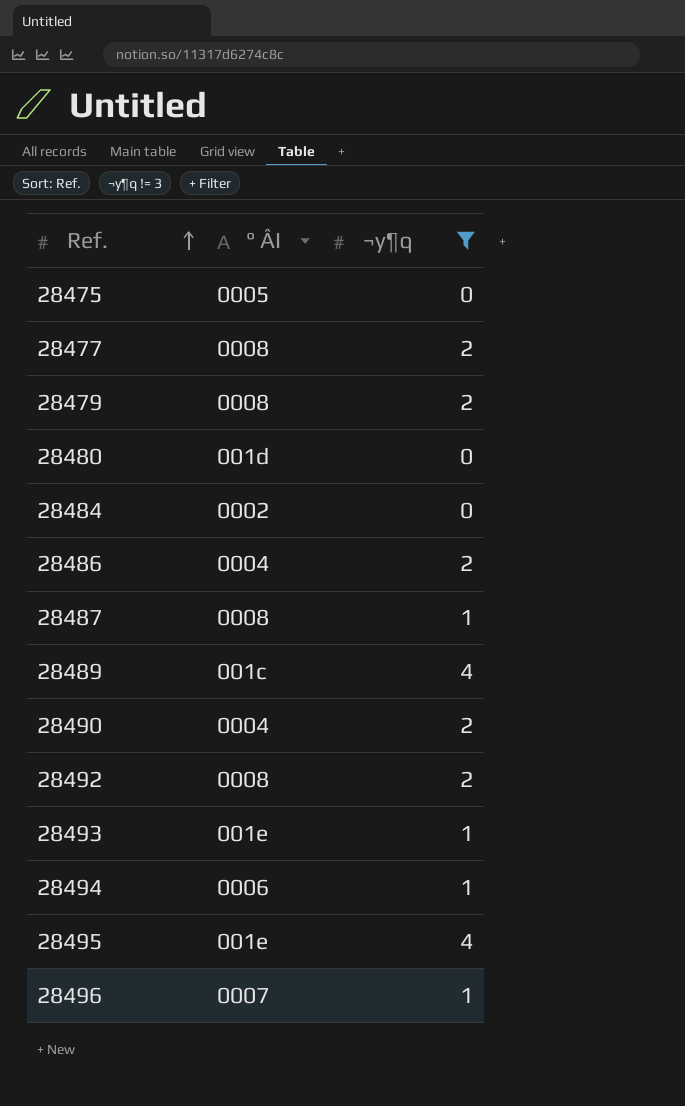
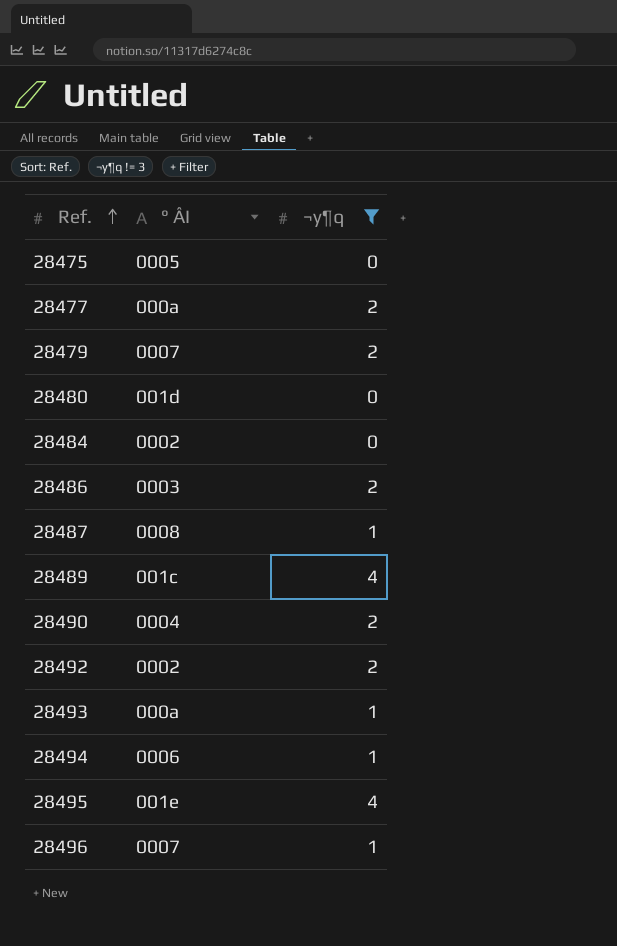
28477 | ° ÂI: 0008 -> 000a
28479 | ° ÂI: 0008 -> 0007
28486 | ° ÂI: 0004 -> 0003
28492 | ° ÂI: 0008 -> 0002
28493 | ° ÂI: 001e -> 000a

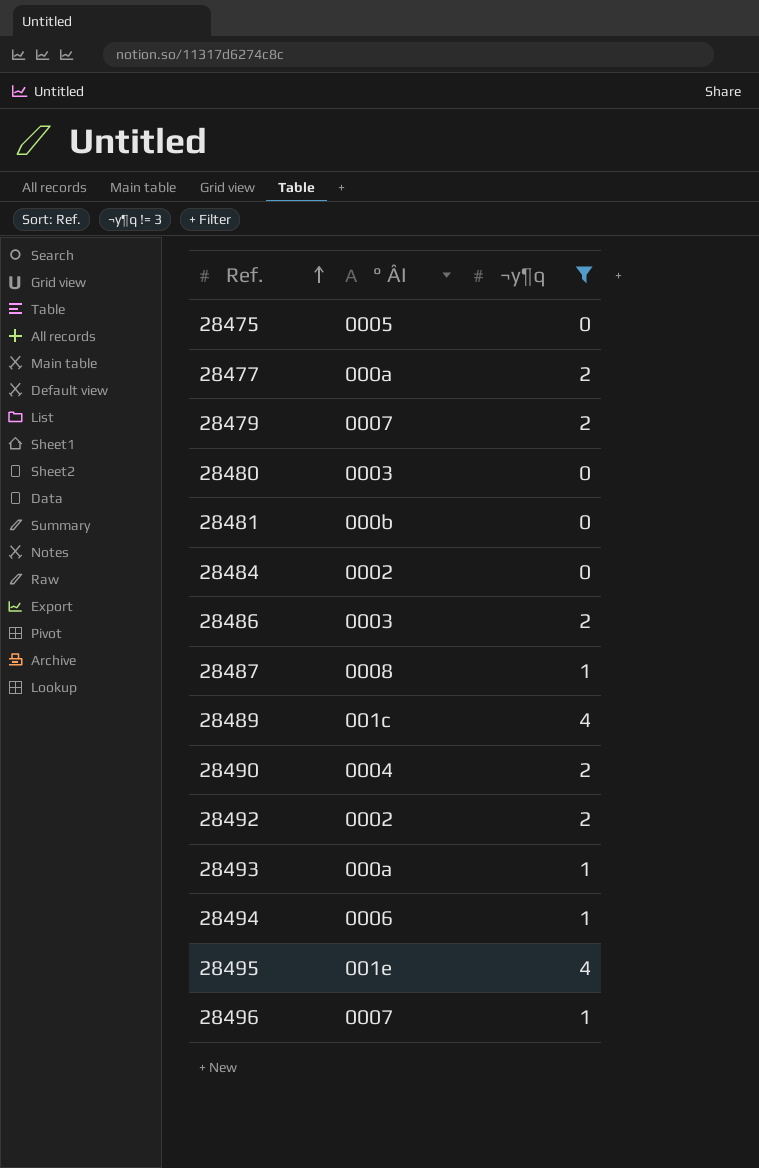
28480 | ° ÂI: 001d -> 0003
row 28481: none -> 000b | 0

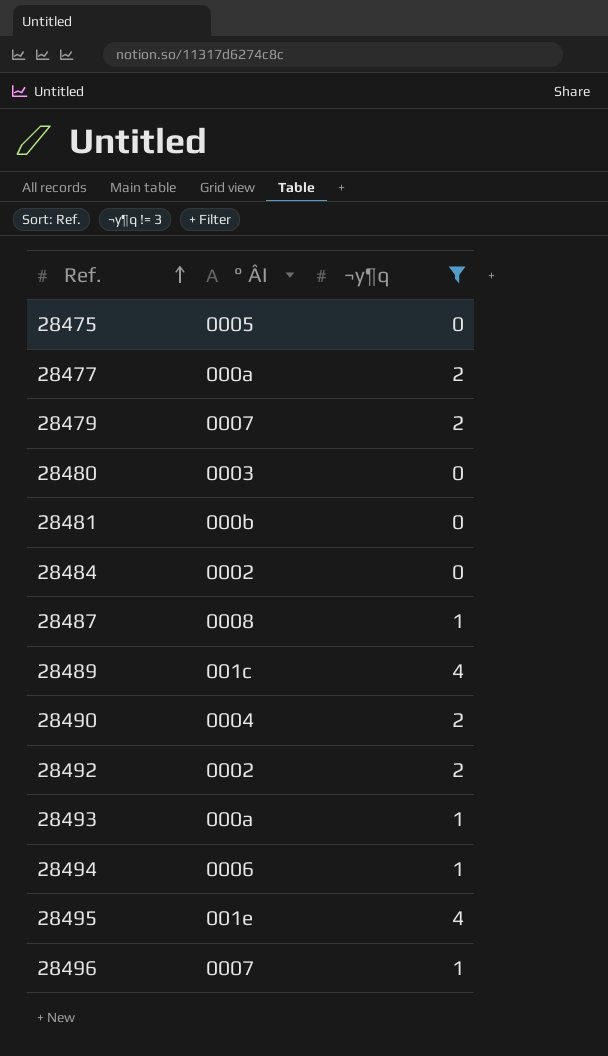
row 28486: 0003 | 2 -> none

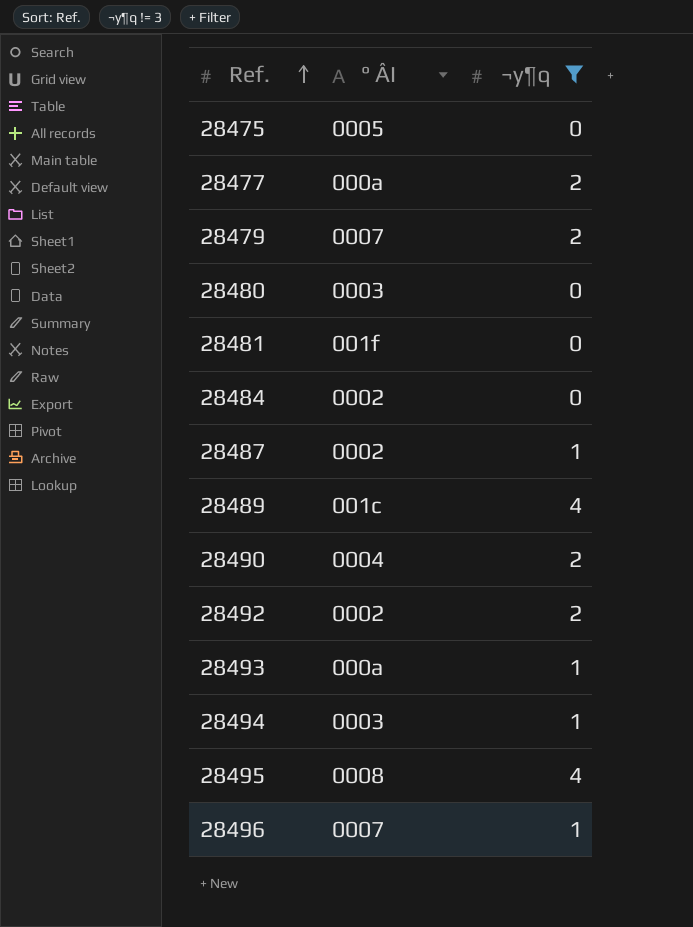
28481 | ° ÂI: 000b -> 001f
28487 | ° ÂI: 0008 -> 0002
28494 | ° ÂI: 0006 -> 0003
28495 | ° ÂI: 001e -> 0008

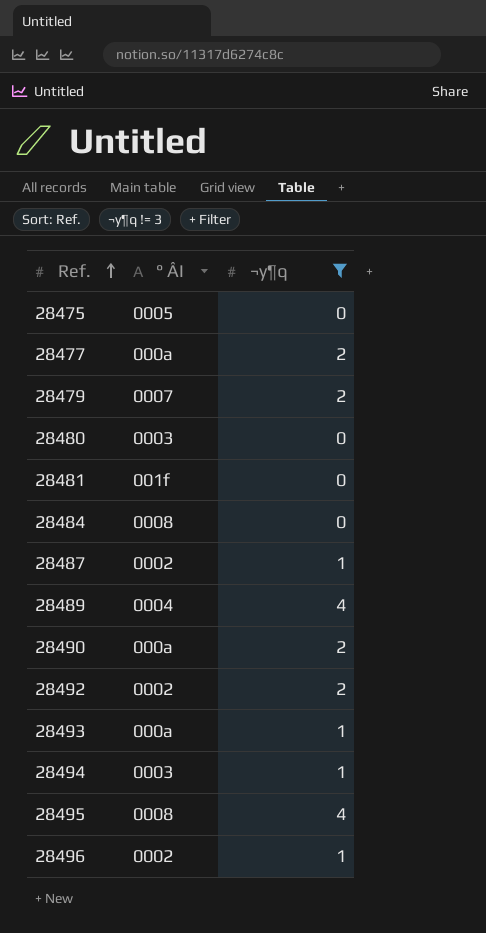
28484 | ° ÂI: 0002 -> 0008
28489 | ° ÂI: 001c -> 0004
28490 | ° ÂI: 0004 -> 000a
28496 | ° ÂI: 0007 -> 0002

